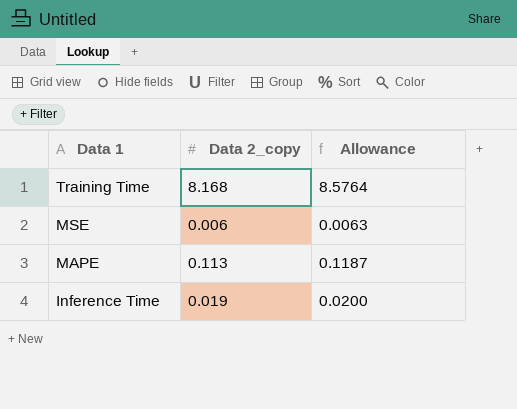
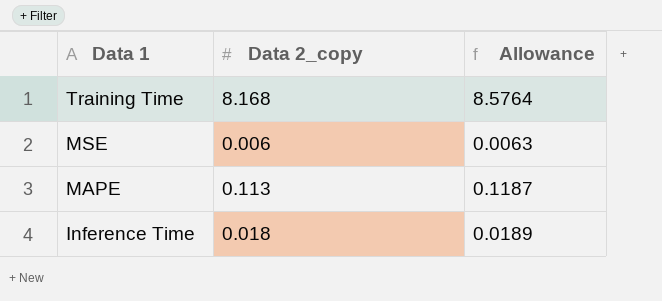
Inference Time | Data 2_copy: 0.019 -> 0.018
Inference Time | Allowance: 0.0200 -> 0.0189

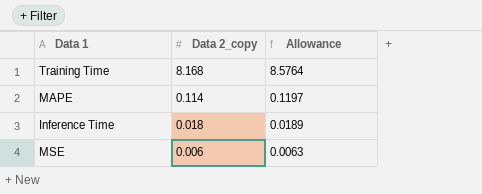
row order: Data 1 descending -> Data 2_copy descending
MAPE | Data 2_copy: 0.113 -> 0.114
MAPE | Allowance: 0.1187 -> 0.1197

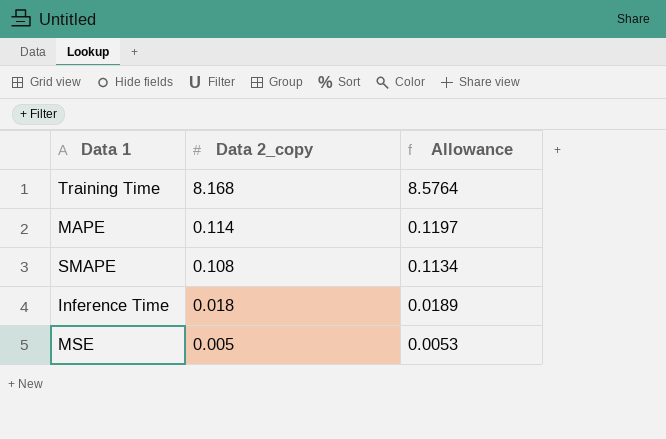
row SMAPE: none -> 0.108 | 0.1134
MSE | Data 2_copy: 0.006 -> 0.005
MSE | Allowance: 0.0063 -> 0.0053

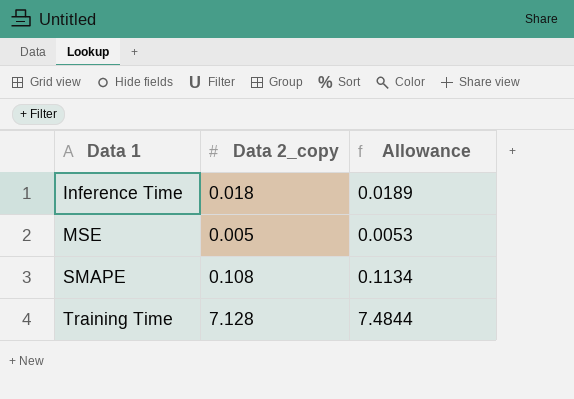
row order: Data 2_copy descending -> Data 1 ascending
row MAPE: 0.114 | 0.1197 -> none
Training Time | Data 2_copy: 8.168 -> 7.128
Training Time | Allowance: 8.5764 -> 7.4844

